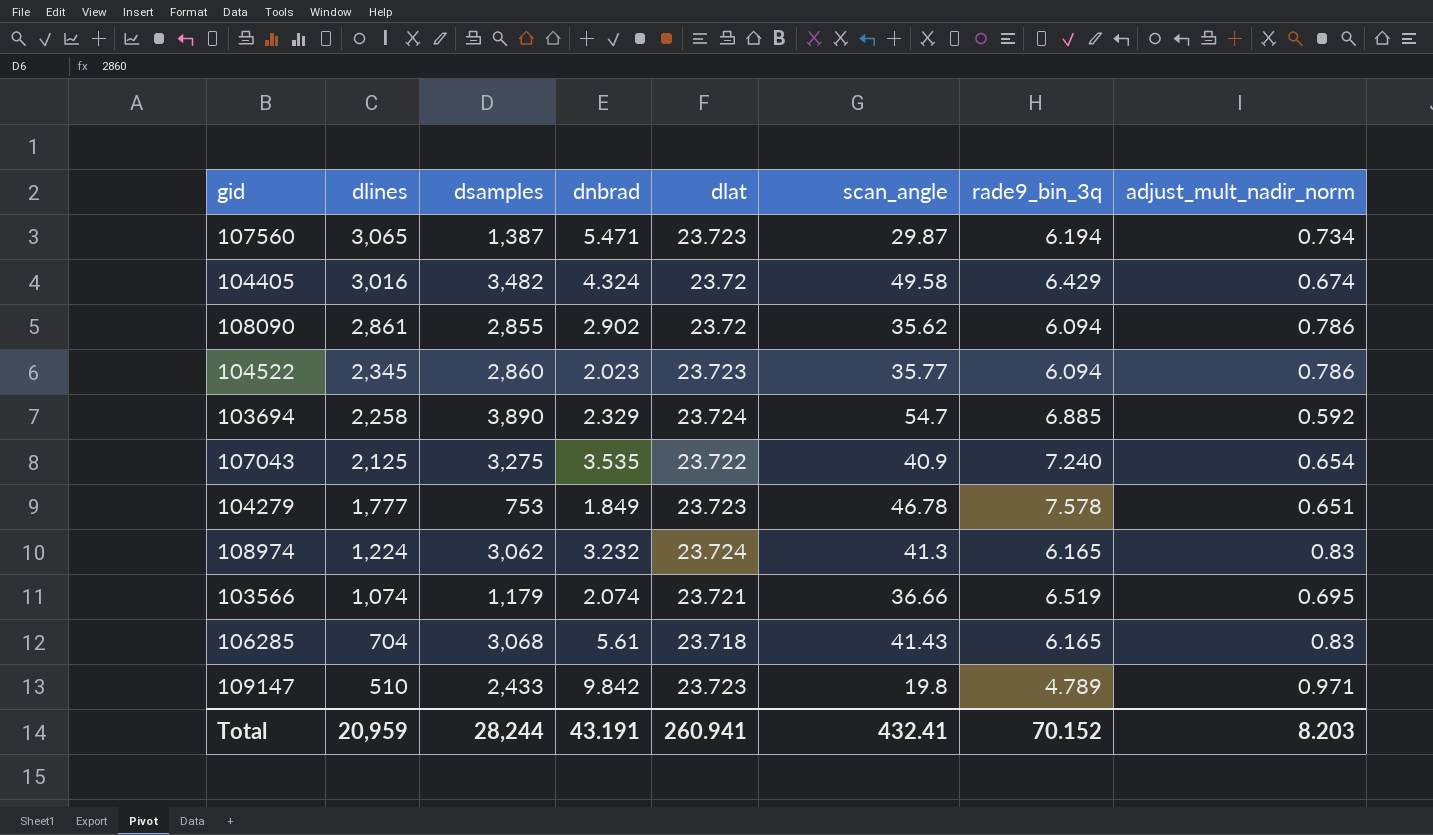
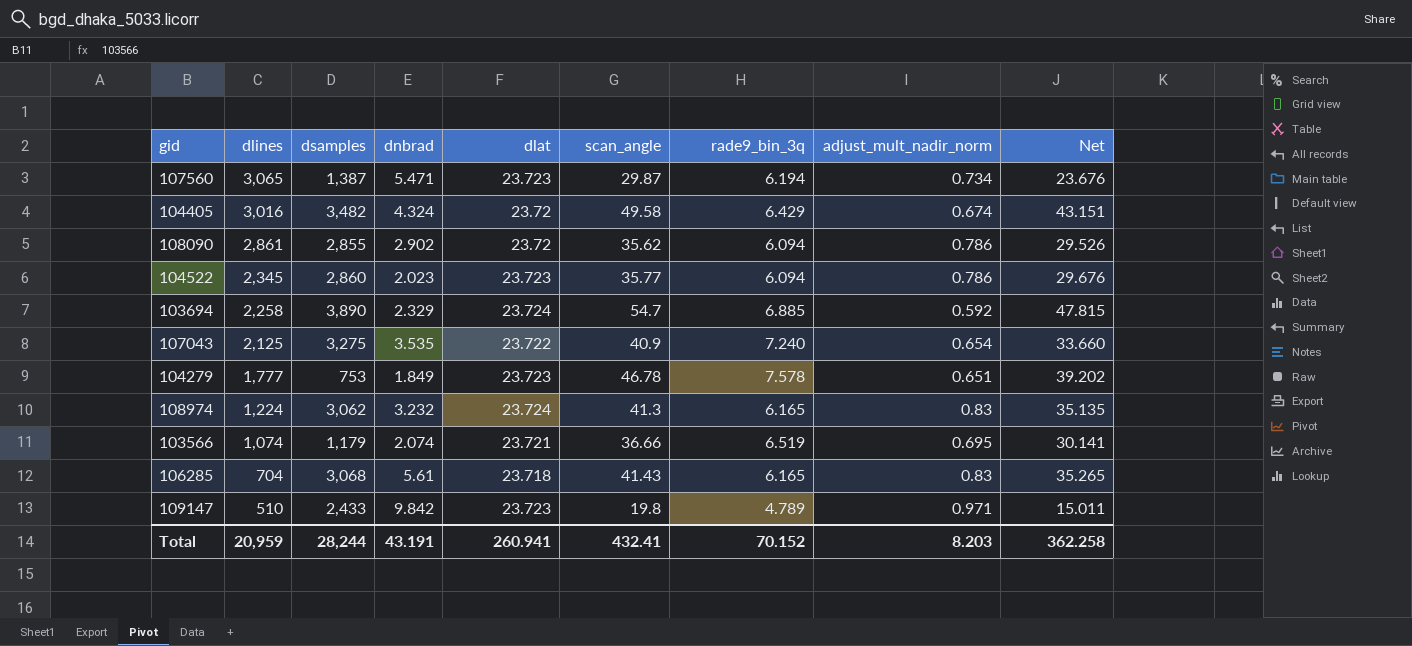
column Net | formula: none -> [scan_angle] - [rade9_bin_3q]

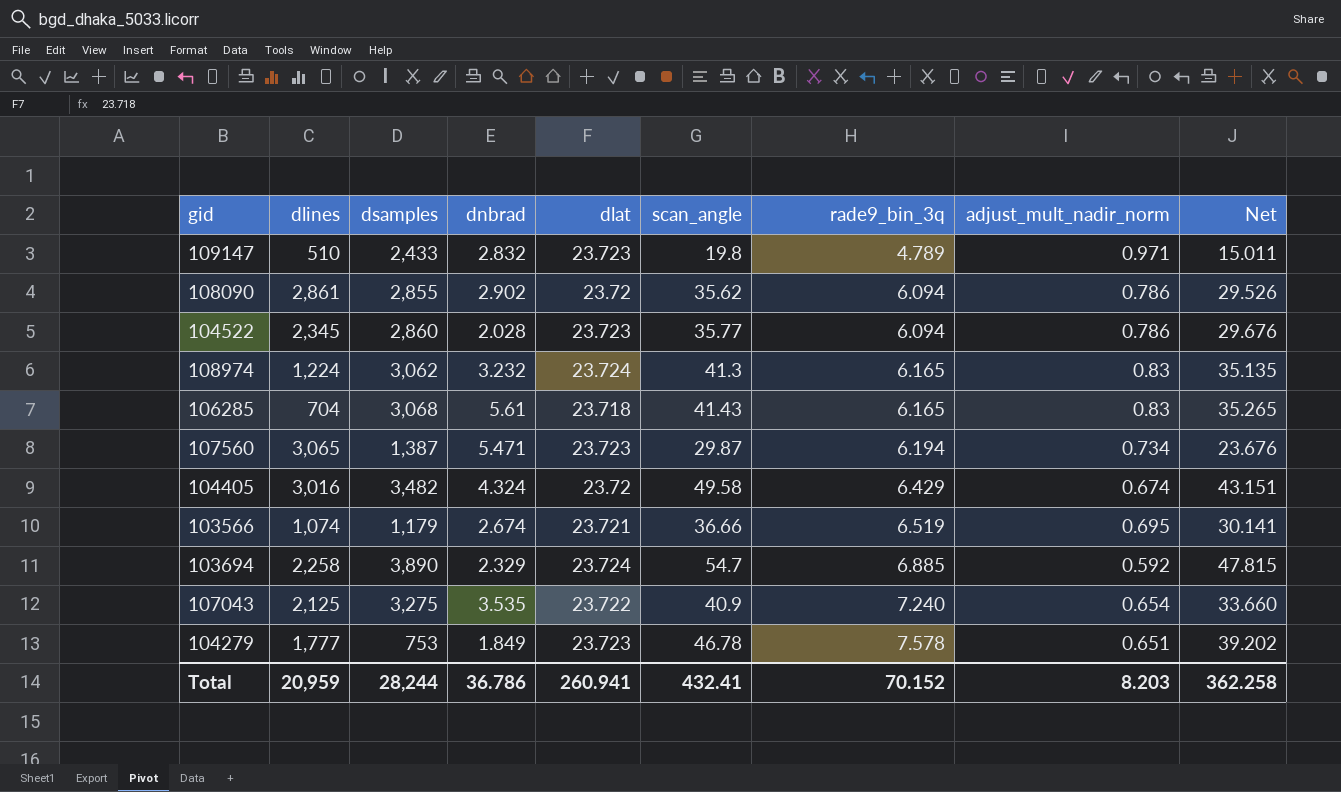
row order: dlines descending -> rade9_bin_3q ascending
109147 | dnbrad: 9.842 -> 2.832
104522 | dnbrad: 2.023 -> 2.028
103566 | dnbrad: 2.074 -> 2.674
Total | dnbrad: 43.191 -> 36.786

